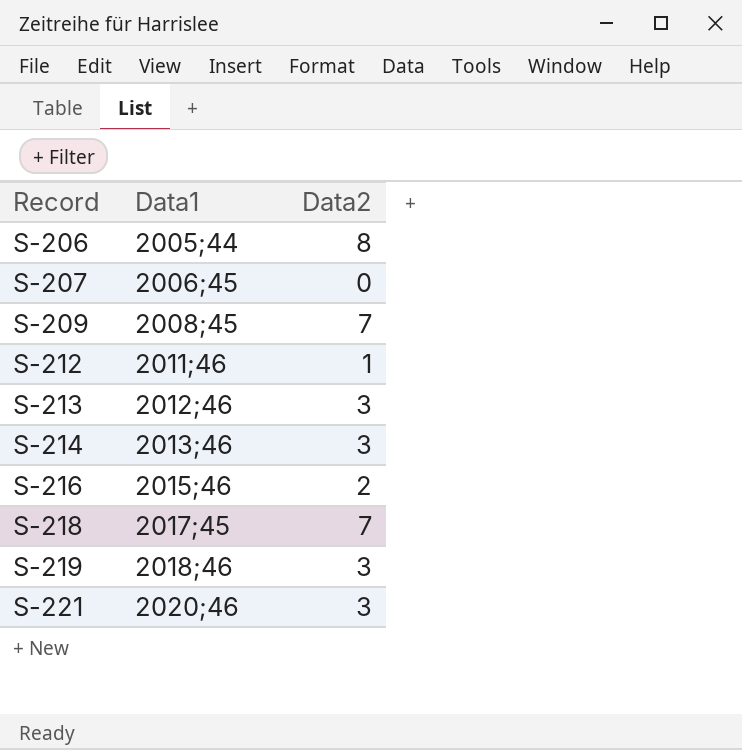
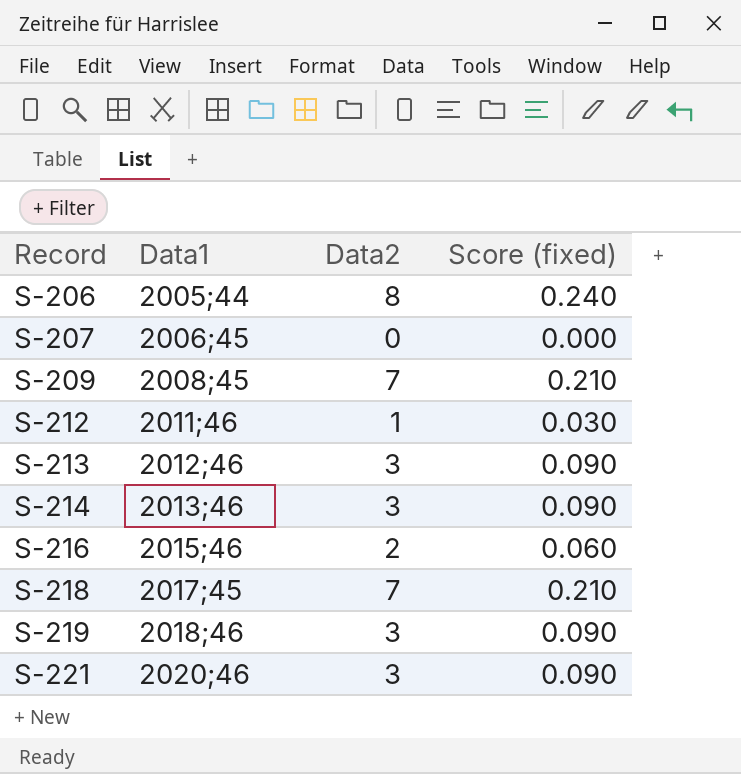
column Score (fixed) | formula: none -> [Data2] * 0.03

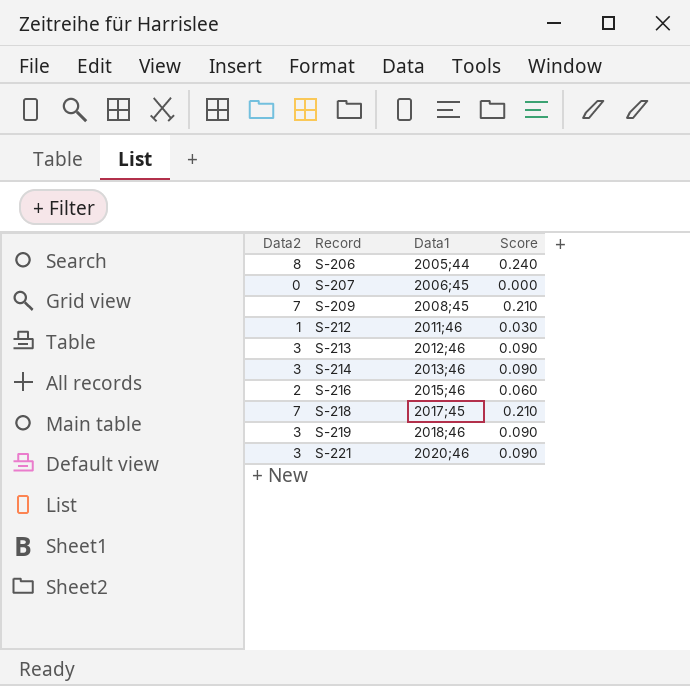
column Data2 | position: 3 -> 1
column name: Score (fixed) -> Score

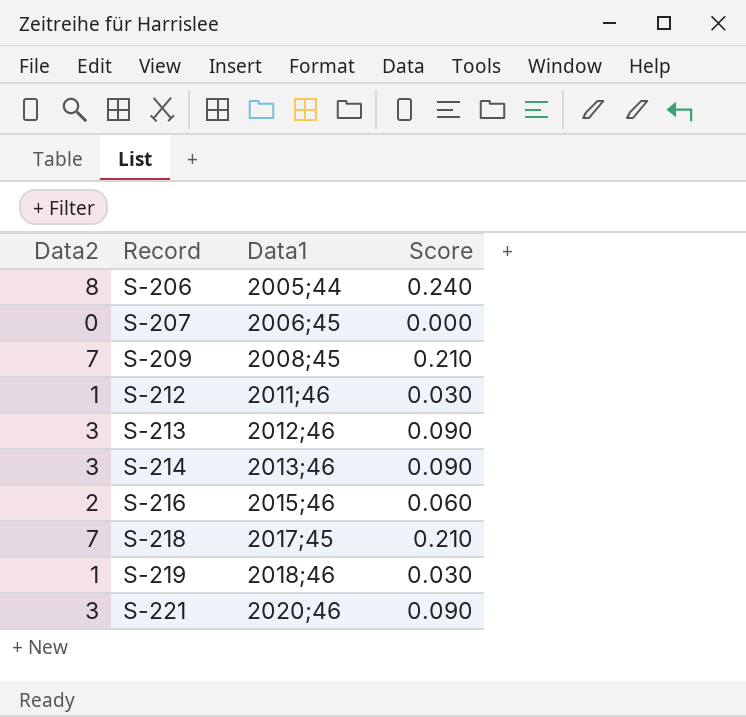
S-219 | Data2: 3 -> 1
S-219 | Score: 0.090 -> 0.030

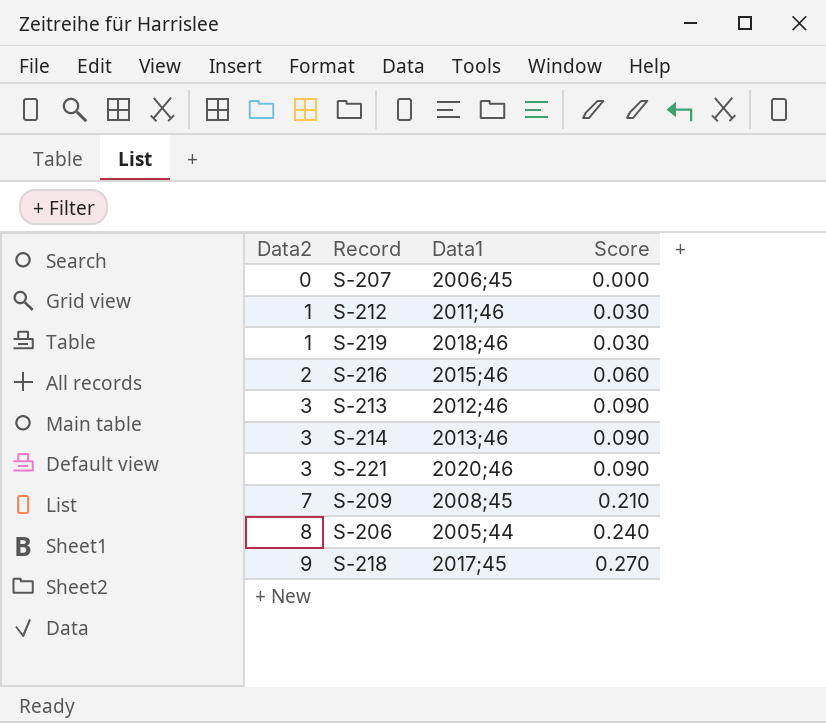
row order: Record ascending -> Data2 ascending
S-218 | Data2: 7 -> 9
S-218 | Score: 0.210 -> 0.270

